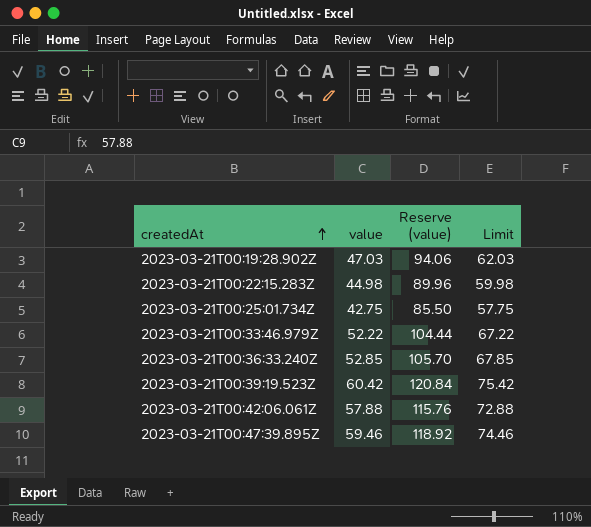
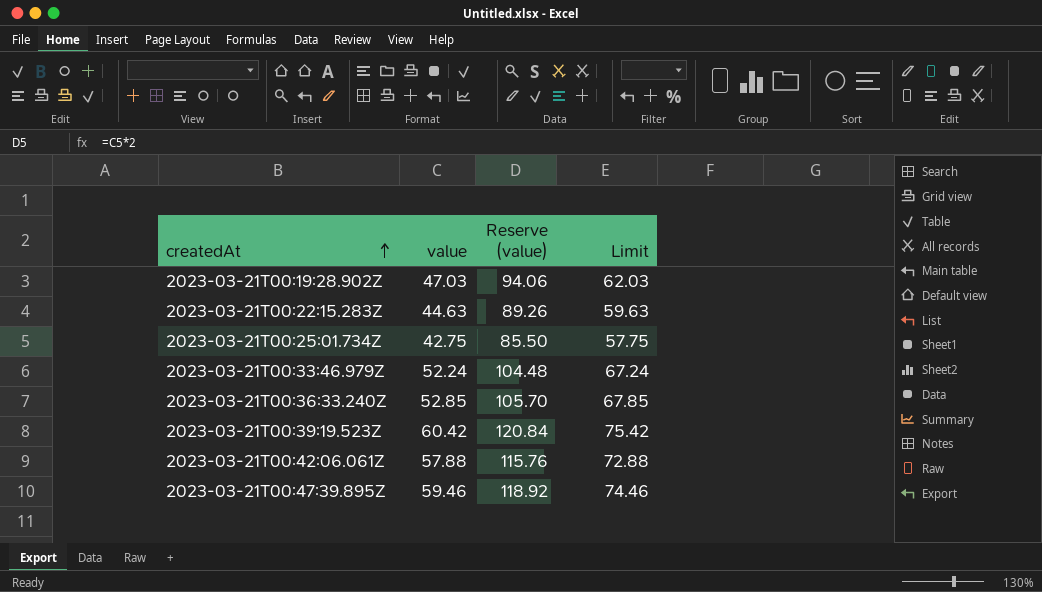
2023-03-21T00:22:15.283Z | value: 44.98 -> 44.63
2023-03-21T00:22:15.283Z | Reserve (value): 89.96 -> 89.26
2023-03-21T00:22:15.283Z | Limit: 59.98 -> 59.63
2023-03-21T00:33:46.979Z | value: 52.22 -> 52.24
2023-03-21T00:33:46.979Z | Reserve (value): 104.44 -> 104.48
2023-03-21T00:33:46.979Z | Limit: 67.22 -> 67.24

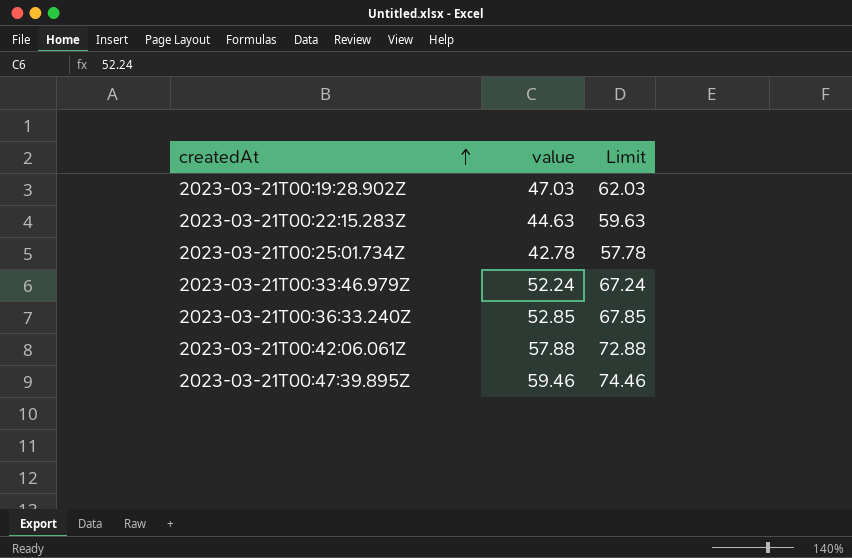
column Reserve (value) | formula: [value] * 2 -> none
row 2023-03-21T00:39:19.523Z: 60.42 | 120.84 | 75.42 -> none
2023-03-21T00:25:01.734Z | value: 42.75 -> 42.78
2023-03-21T00:25:01.734Z | Limit: 57.75 -> 57.78

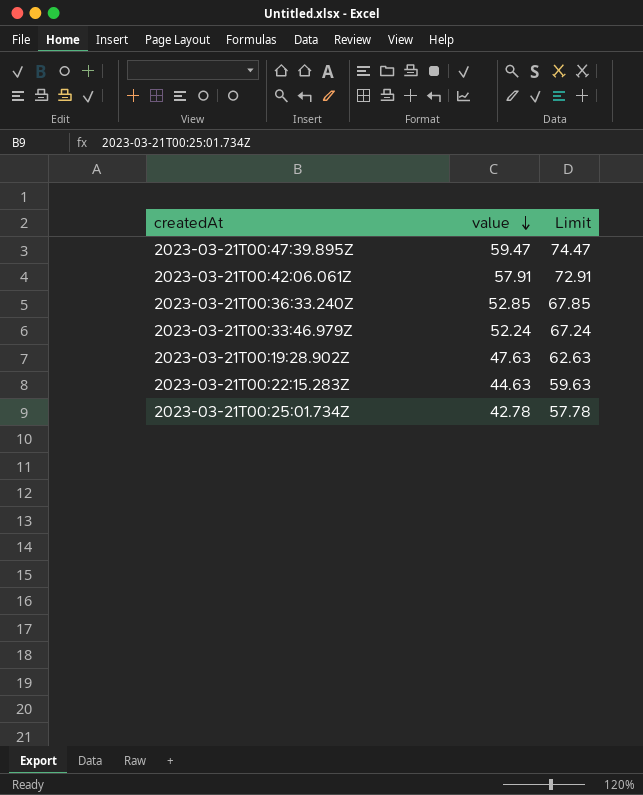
row order: createdAt ascending -> value descending
2023-03-21T00:47:39.895Z | value: 59.46 -> 59.47
2023-03-21T00:47:39.895Z | Limit: 74.46 -> 74.47
2023-03-21T00:42:06.061Z | value: 57.88 -> 57.91
2023-03-21T00:42:06.061Z | Limit: 72.88 -> 72.91
2023-03-21T00:19:28.902Z | value: 47.03 -> 47.63
2023-03-21T00:19:28.902Z | Limit: 62.03 -> 62.63

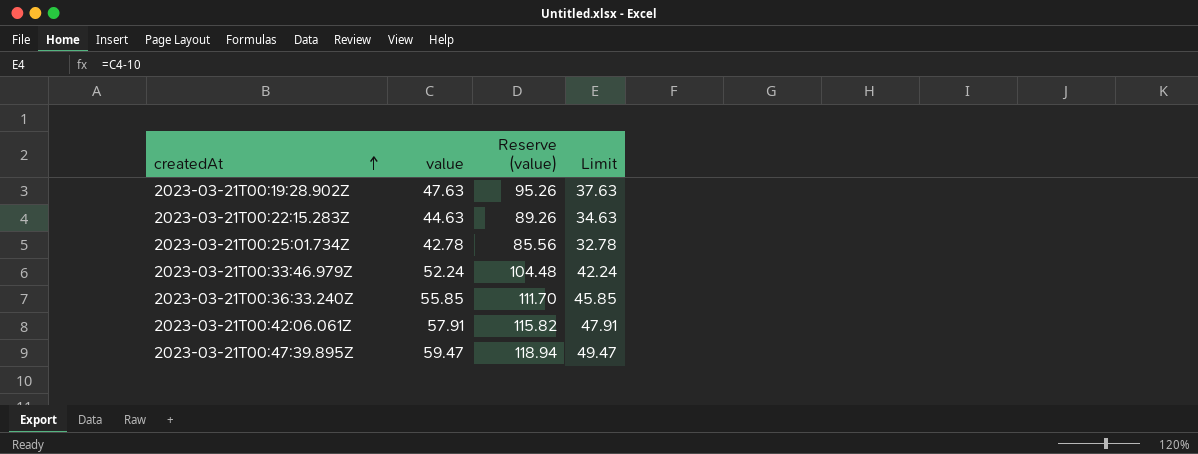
row order: value descending -> createdAt ascending
column Reserve (value) | formula: none -> [value] * 2
column Limit | formula: [value] + 15 -> [value] - 10
2023-03-21T00:36:33.240Z | value: 52.85 -> 55.85

